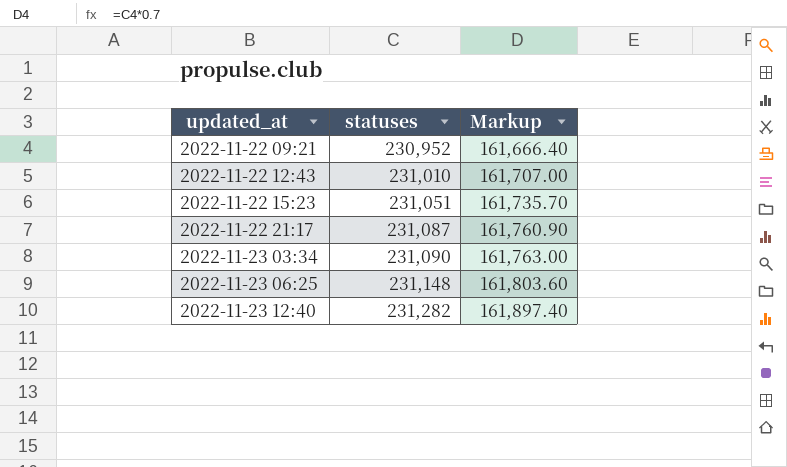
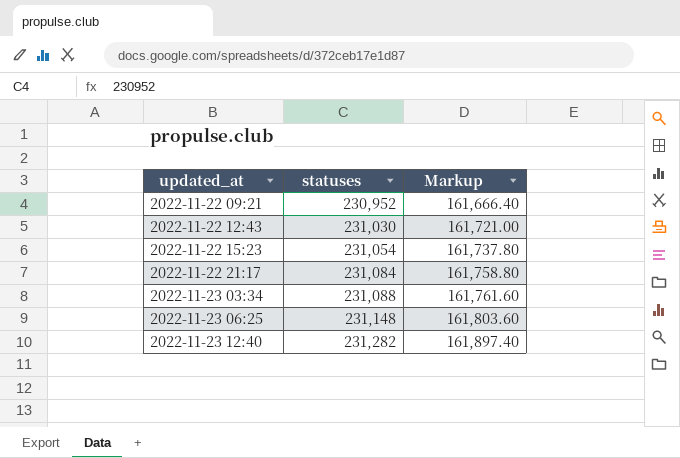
2022-11-22 12:43 | statuses: 231,010 -> 231,030
2022-11-22 12:43 | Markup: 161,707.00 -> 161,721.00
2022-11-22 15:23 | statuses: 231,051 -> 231,054
2022-11-22 15:23 | Markup: 161,735.70 -> 161,737.80
2022-11-22 21:17 | statuses: 231,087 -> 231,084
2022-11-22 21:17 | Markup: 161,760.90 -> 161,758.80
2022-11-23 03:34 | statuses: 231,090 -> 231,088
2022-11-23 03:34 | Markup: 161,763.00 -> 161,761.60

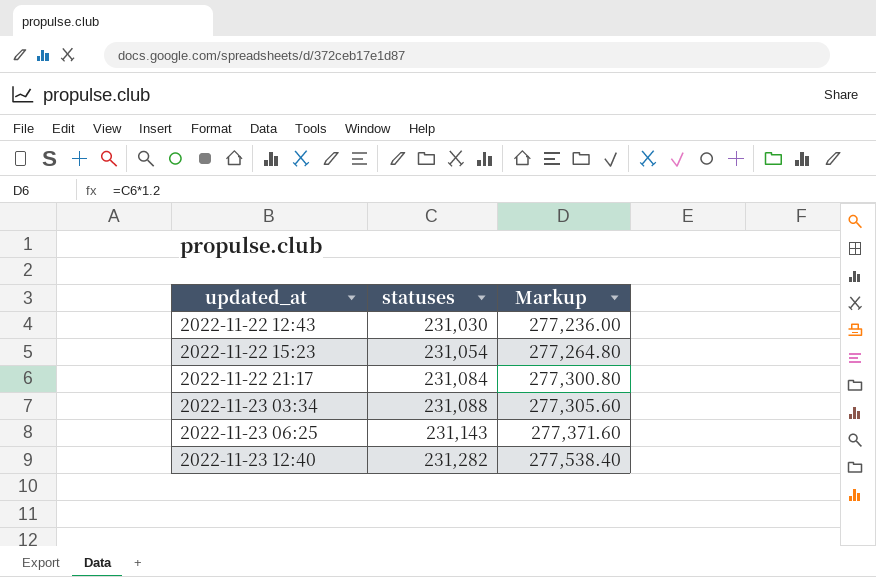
column Markup | formula: [statuses] * 0.7 -> [statuses] * 1.2
row 2022-11-22 09:21: 230,952 | 161,666.40 -> none
2022-11-23 06:25 | statuses: 231,148 -> 231,143

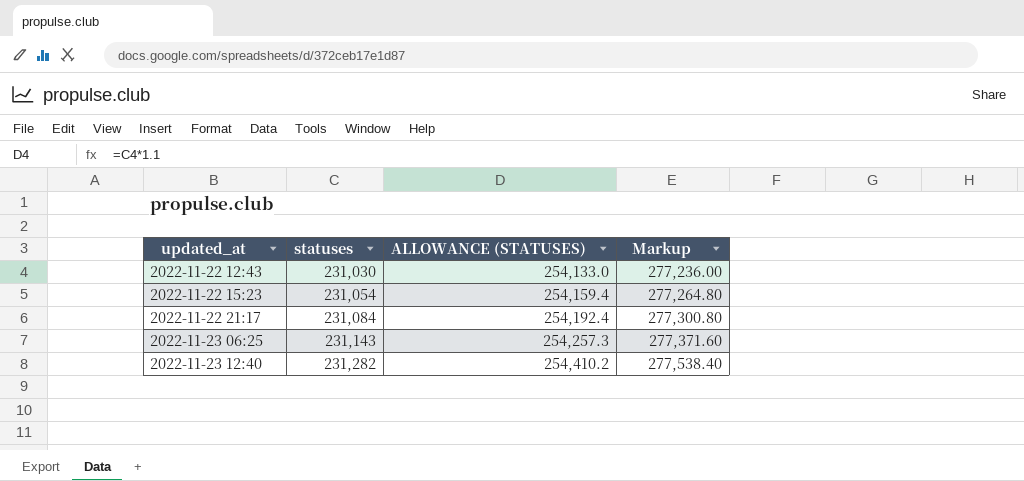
column ALLOWANCE (STATUSES) | formula: none -> [statuses] * 1.1
row 2022-11-23 03:34: 231,088 | 277,305.60 -> none

